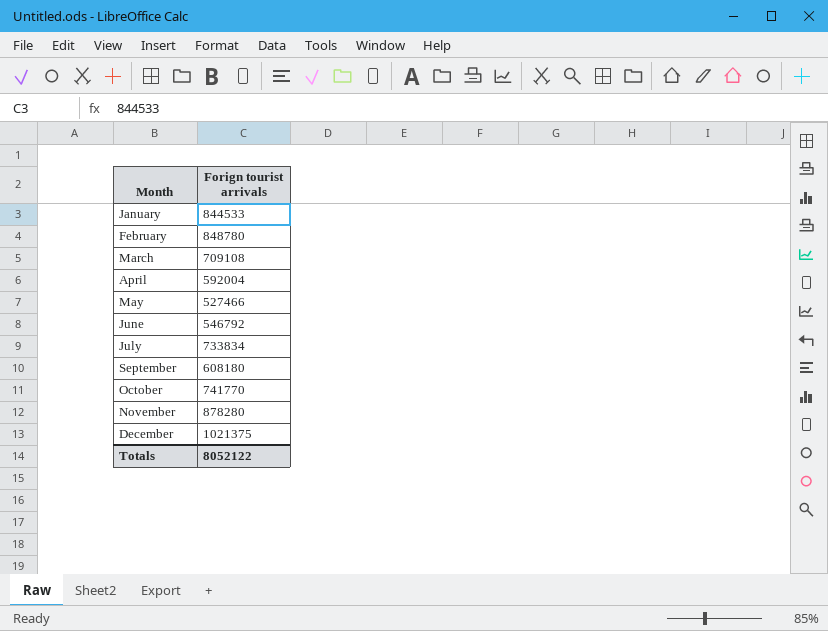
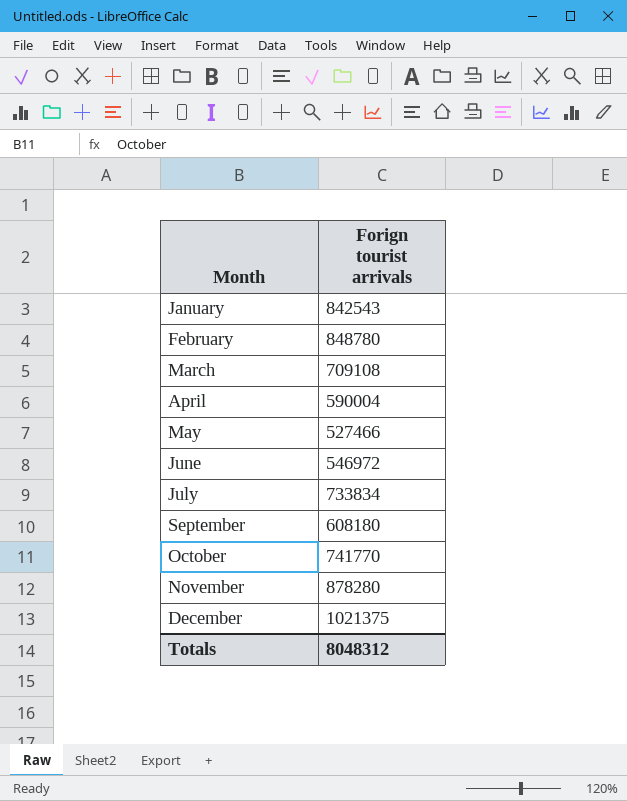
January | Forign tourist arrivals: 844533 -> 842543
April | Forign tourist arrivals: 592004 -> 590004
June | Forign tourist arrivals: 546792 -> 546972
Totals | Forign tourist arrivals: 8052122 -> 8048312

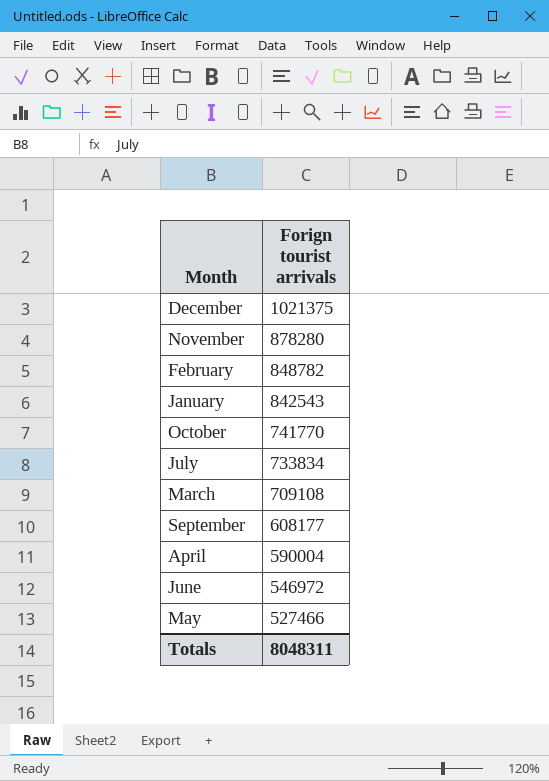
row order: Month ascending -> Forign tourist arrivals descending
February | Forign tourist arrivals: 848780 -> 848782
September | Forign tourist arrivals: 608180 -> 608177
Totals | Forign tourist arrivals: 8048312 -> 8048311

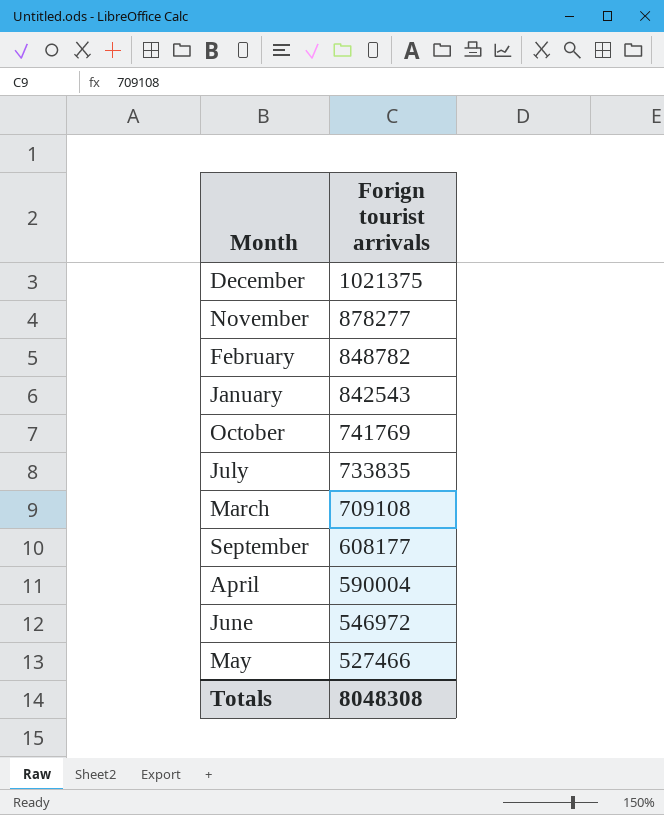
November | Forign tourist arrivals: 878280 -> 878277
October | Forign tourist arrivals: 741770 -> 741769
July | Forign tourist arrivals: 733834 -> 733835
Totals | Forign tourist arrivals: 8048311 -> 8048308

